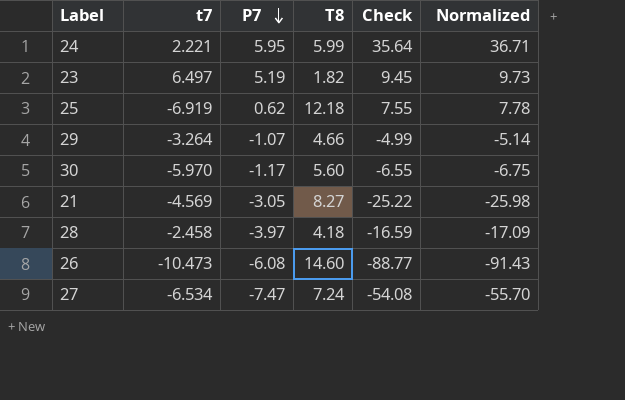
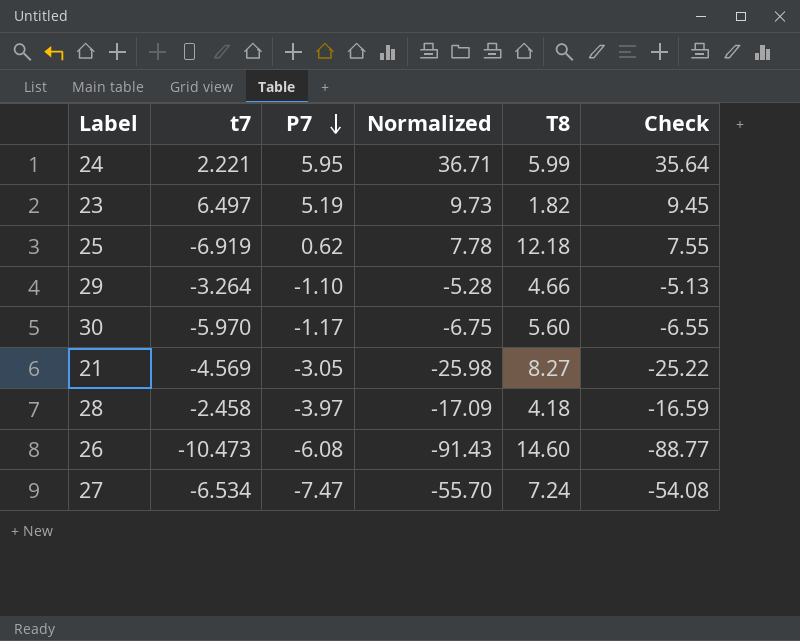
column Normalized | position: 6 -> 4
29 | P7: -1.07 -> -1.10
29 | Normalized: -5.14 -> -5.28
29 | Check: -4.99 -> -5.13

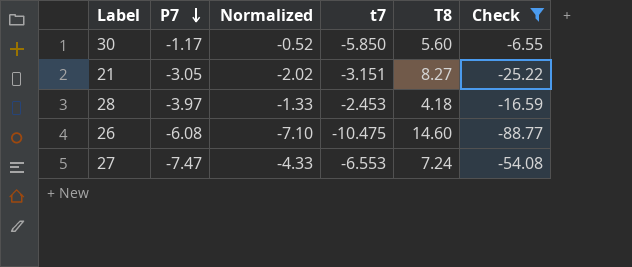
filter: none -> Check <= -6.55
column Normalized | formula: [Check] * 1.03 -> [Check] * 0.08
column t7 | position: 2 -> 4
30 | t7: -5.970 -> -5.850
21 | t7: -4.569 -> -3.151
28 | t7: -2.458 -> -2.453
26 | t7: -10.473 -> -10.475
27 | t7: -6.534 -> -6.553

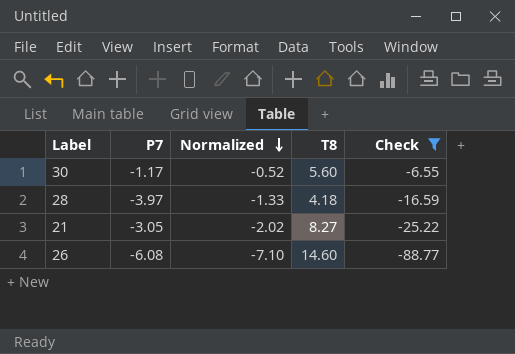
row order: P7 descending -> Normalized descending
column t7 | position: 4 -> none
row 27: -7.47 | -4.33 | -6.553 | 7.24 | -54.08 -> none

